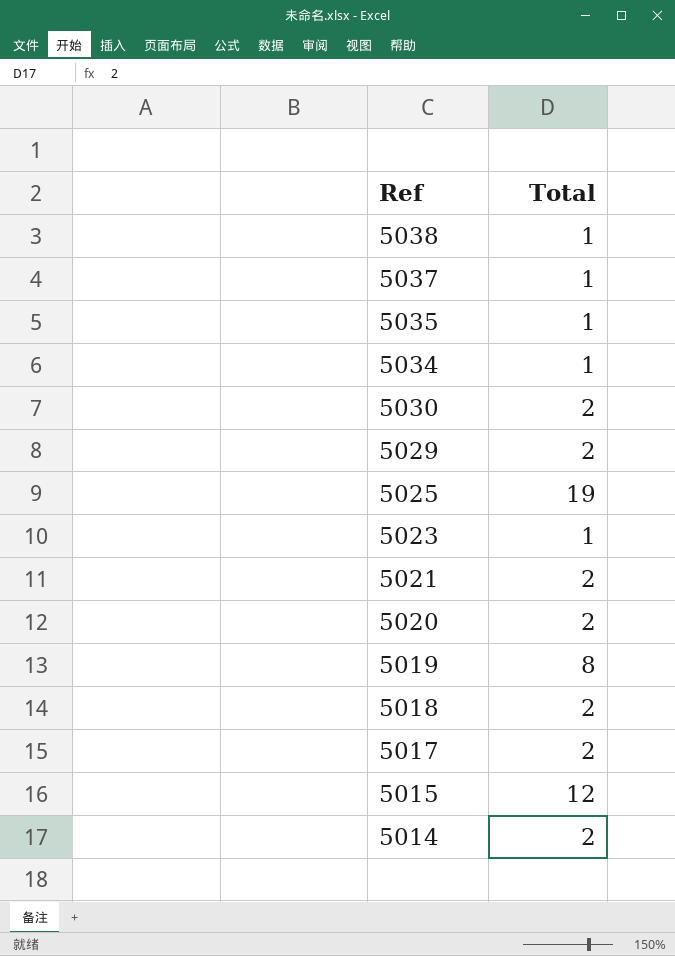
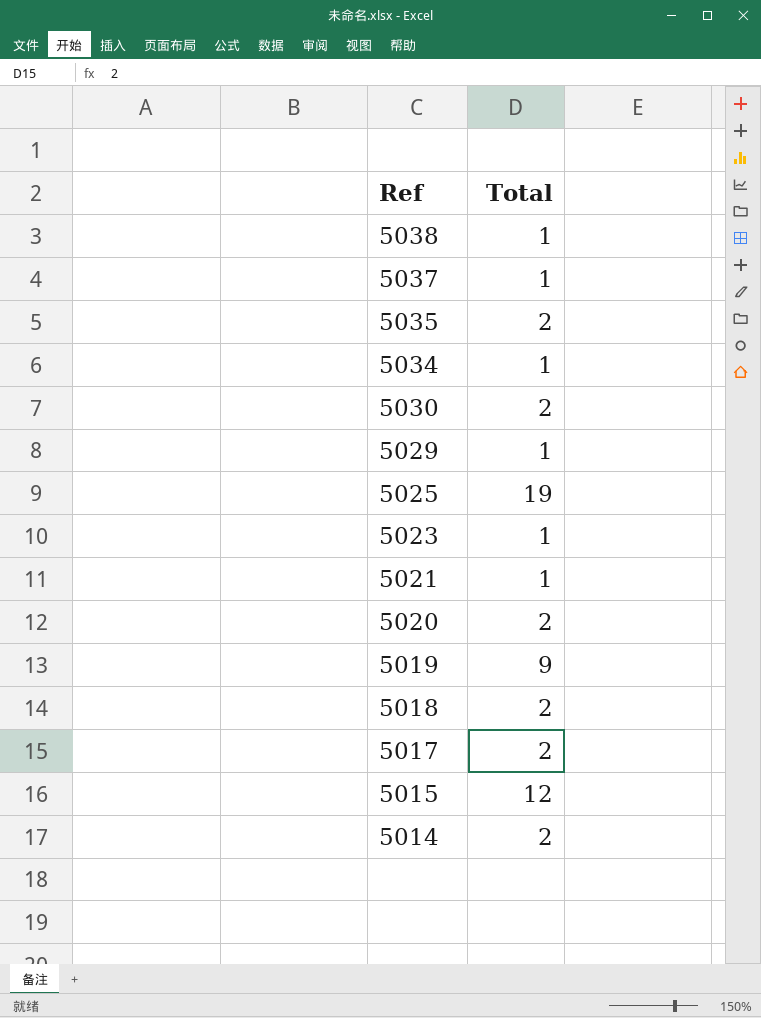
5035 | Total: 1 -> 2
5029 | Total: 2 -> 1
5021 | Total: 2 -> 1
5019 | Total: 8 -> 9

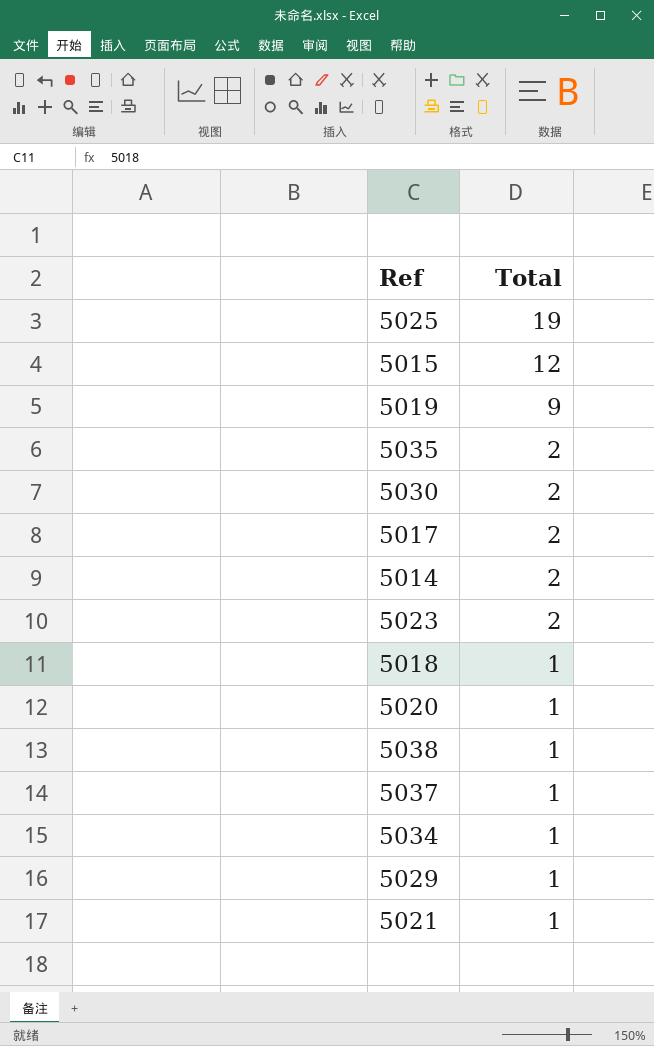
row order: Ref descending -> Total descending
5023 | Total: 1 -> 2
5018 | Total: 2 -> 1
5020 | Total: 2 -> 1

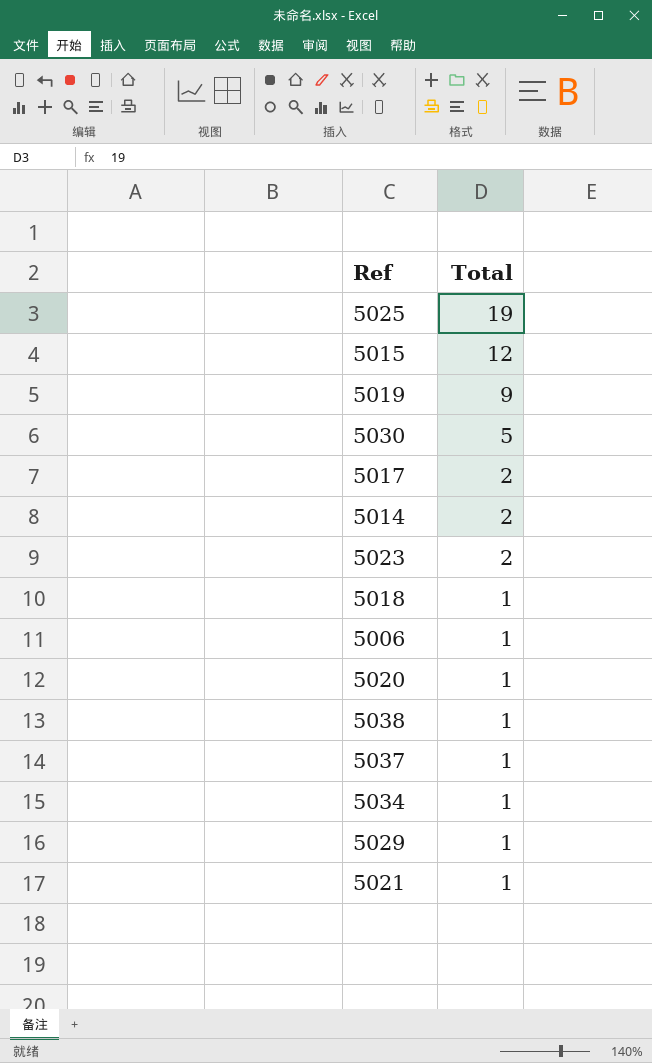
row 5035: 2 -> none
5030 | Total: 2 -> 5
row 5006: none -> 1

